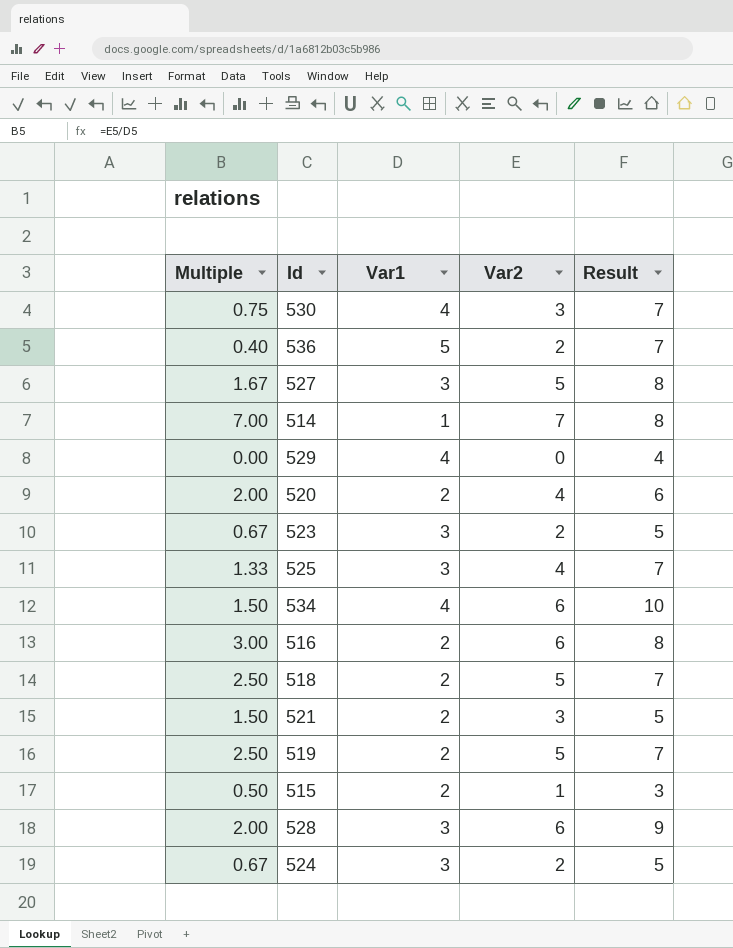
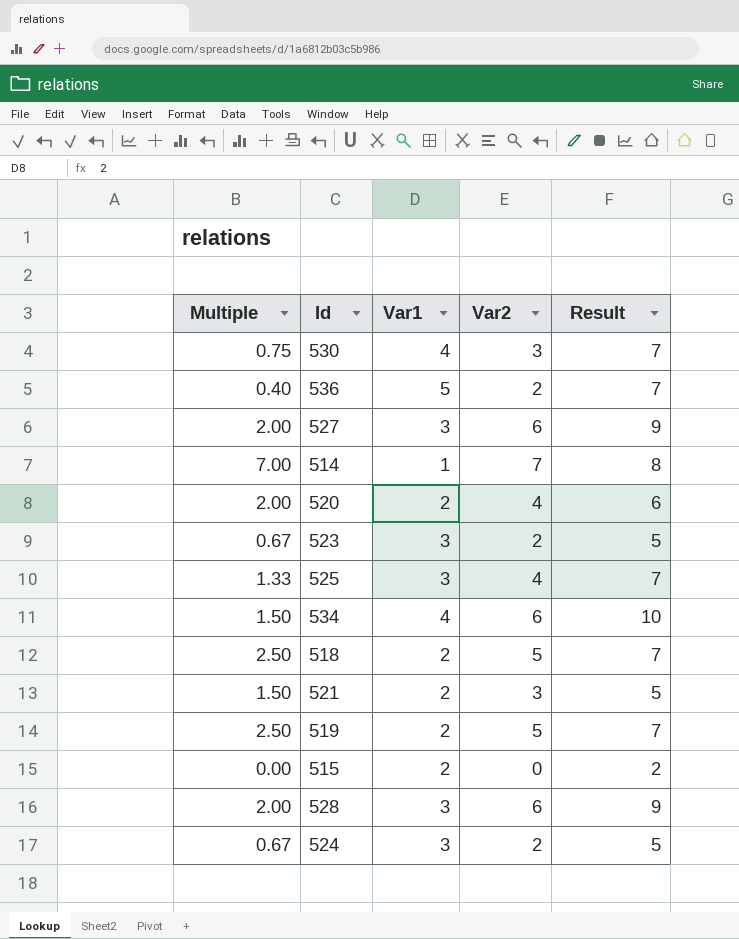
row 529: 0.00 | 4 | 0 | 4 -> none
row 516: 3.00 | 2 | 6 | 8 -> none
527 | Multiple: 1.67 -> 2.00
527 | Var2: 5 -> 6
527 | Result: 8 -> 9
515 | Multiple: 0.50 -> 0.00
515 | Var2: 1 -> 0
515 | Result: 3 -> 2

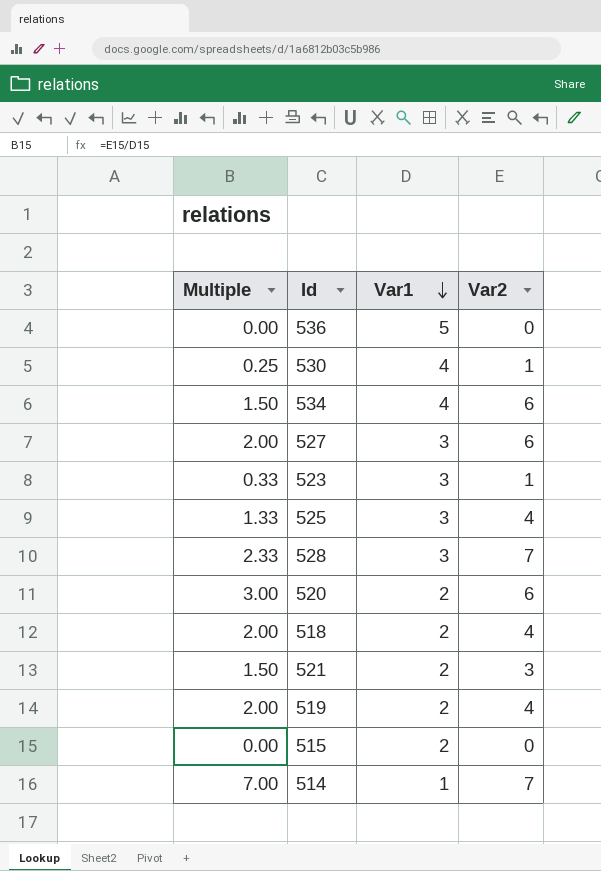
row order: none -> Var1 descending
column Result | formula: [Var1] + [Var2] -> none
row 524: 0.67 | 3 | 2 | 5 -> none
536 | Multiple: 0.40 -> 0.00
536 | Var2: 2 -> 0
530 | Multiple: 0.75 -> 0.25
530 | Var2: 3 -> 1
523 | Multiple: 0.67 -> 0.33
523 | Var2: 2 -> 1
528 | Multiple: 2.00 -> 2.33
528 | Var2: 6 -> 7
520 | Multiple: 2.00 -> 3.00
520 | Var2: 4 -> 6
518 | Multiple: 2.50 -> 2.00
518 | Var2: 5 -> 4
519 | Multiple: 2.50 -> 2.00
519 | Var2: 5 -> 4

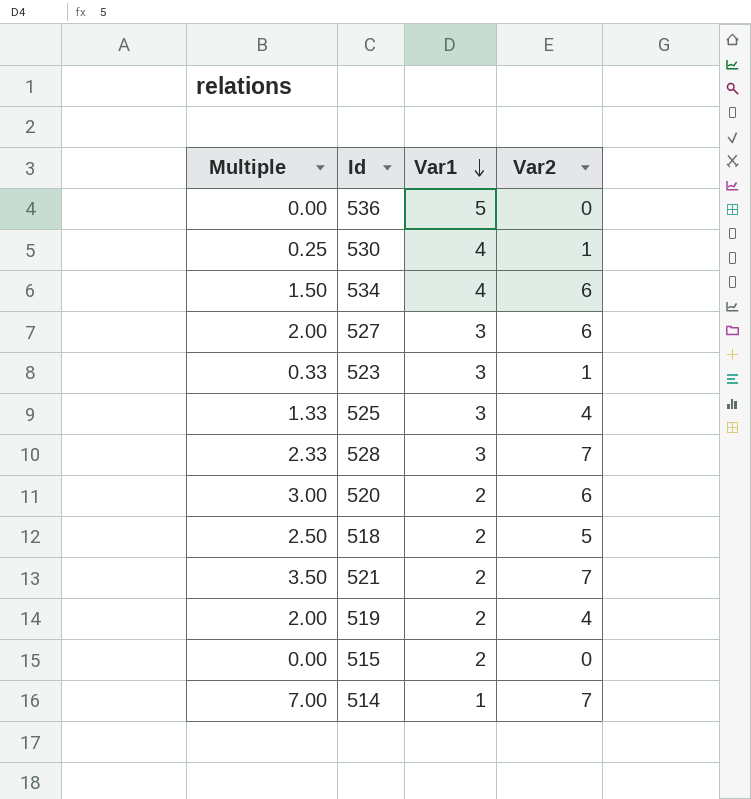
518 | Multiple: 2.00 -> 2.50
518 | Var2: 4 -> 5
521 | Multiple: 1.50 -> 3.50
521 | Var2: 3 -> 7

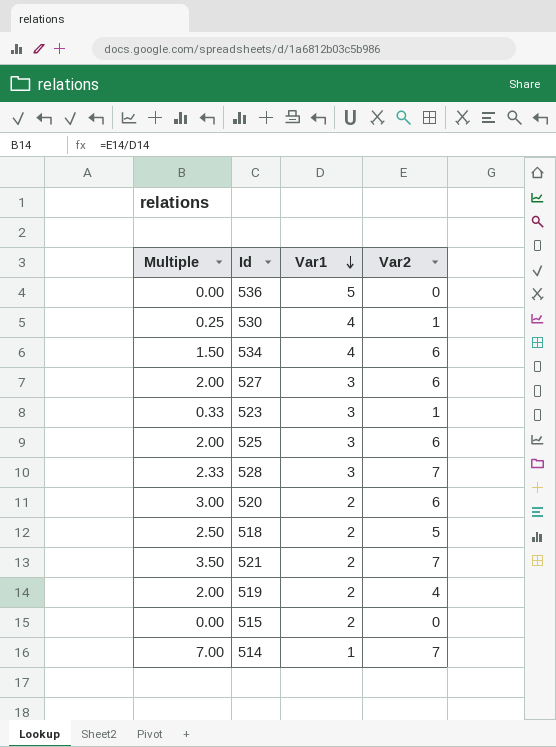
525 | Multiple: 1.33 -> 2.00
525 | Var2: 4 -> 6

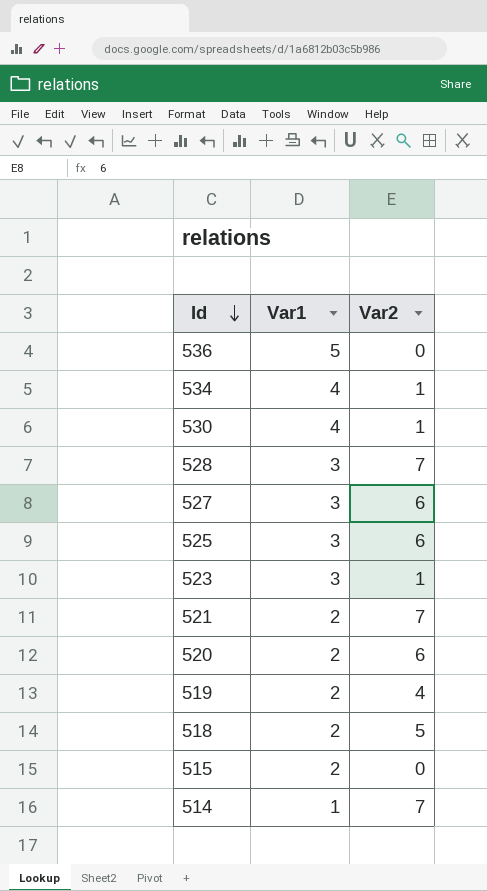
row order: Var1 descending -> Id descending
column Multiple | formula: [Var2] / [Var1] -> none
534 | Var2: 6 -> 1

